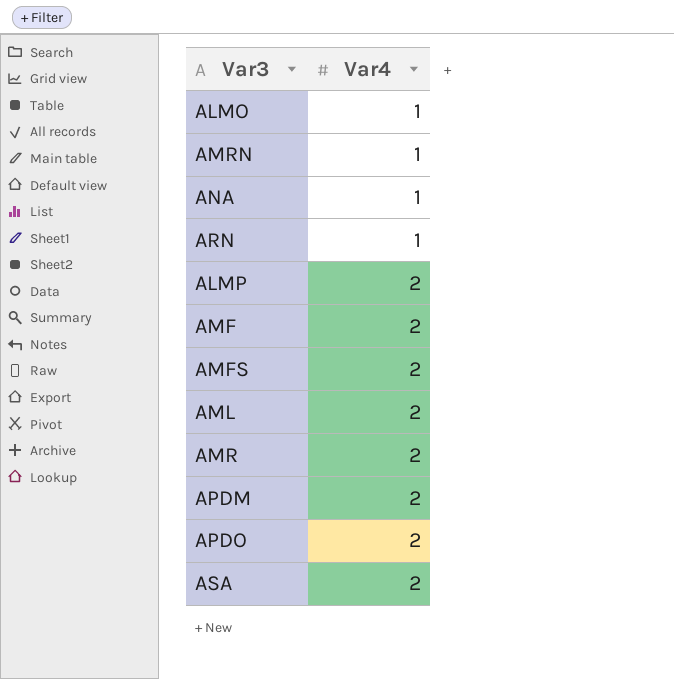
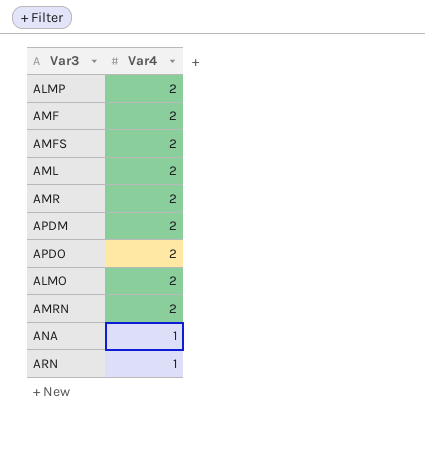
row order: Var4 ascending -> Var4 descending
row ASA: 2 -> none
ALMO | Var4: 1 -> 2
AMRN | Var4: 1 -> 2

